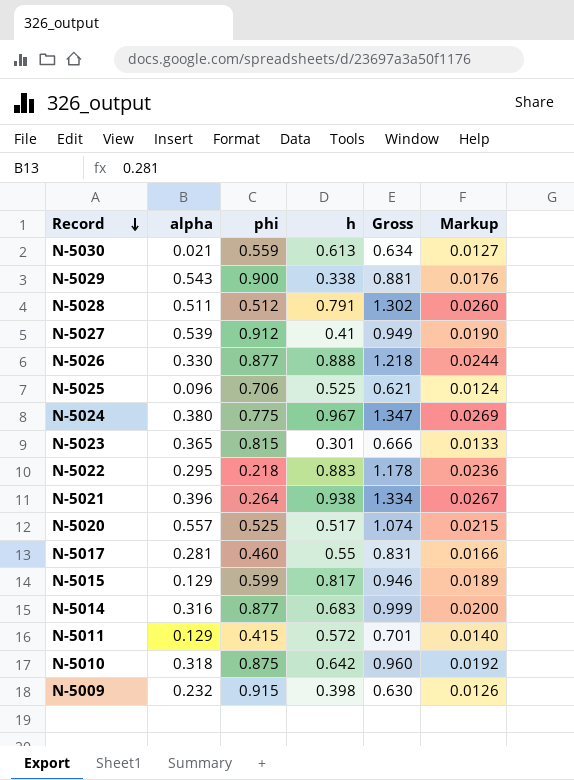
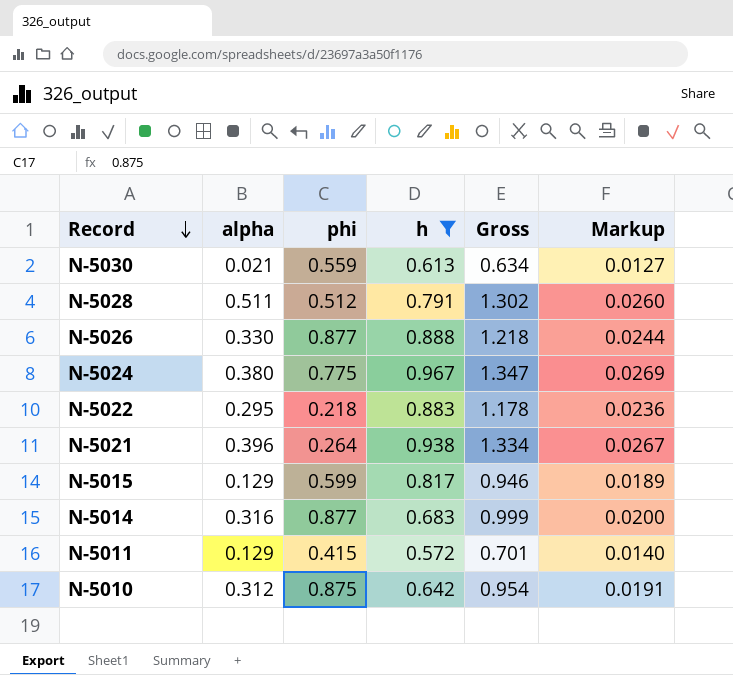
filter: none -> h >= 0.572
N-5010 | alpha: 0.318 -> 0.312
N-5010 | Gross: 0.960 -> 0.954
N-5010 | Markup: 0.0192 -> 0.0191

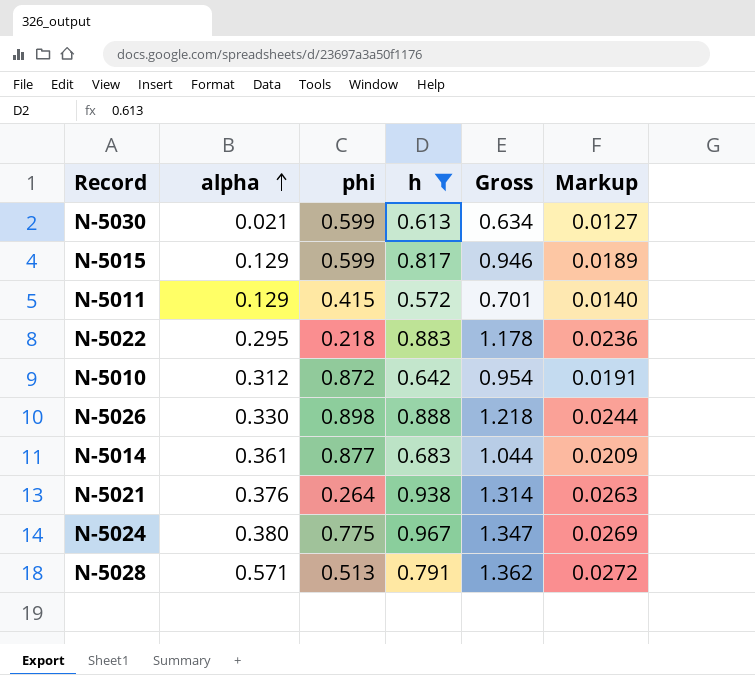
row order: Record descending -> alpha ascending
N-5030 | phi: 0.559 -> 0.599
N-5010 | phi: 0.875 -> 0.872
N-5026 | phi: 0.877 -> 0.898
N-5014 | alpha: 0.316 -> 0.361
N-5014 | Gross: 0.999 -> 1.044
N-5014 | Markup: 0.0200 -> 0.0209
N-5021 | alpha: 0.396 -> 0.376
N-5021 | Gross: 1.334 -> 1.314
N-5021 | Markup: 0.0267 -> 0.0263
N-5028 | alpha: 0.511 -> 0.571
N-5028 | phi: 0.512 -> 0.513
N-5028 | Gross: 1.302 -> 1.362
N-5028 | Markup: 0.0260 -> 0.0272

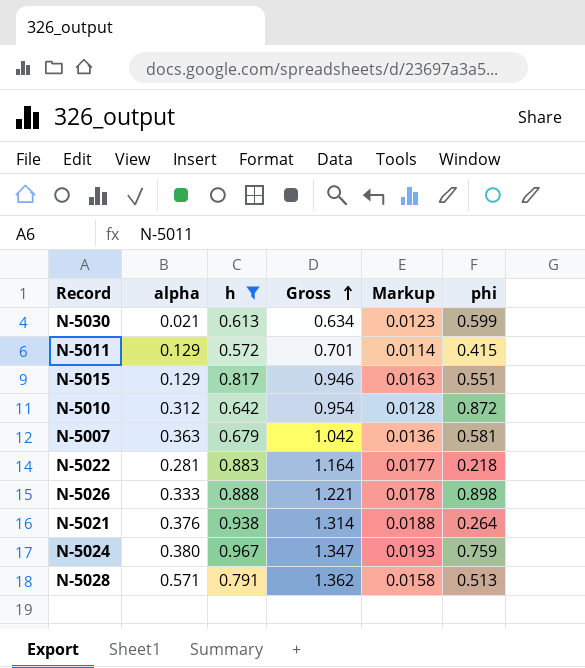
row order: alpha ascending -> Gross ascending
column Markup | formula: [Gross] * 0.02 -> [h] * 0.02
column phi | position: 3 -> 6
row N-5014: 0.361 | 0.877 | 0.683 | 1.044 | 0.0209 -> none
N-5015 | phi: 0.599 -> 0.551
row N-5007: none -> 0.363 | 0.679 | 1.042 | 0.0136 | 0.581
N-5022 | alpha: 0.295 -> 0.281
N-5022 | Gross: 1.178 -> 1.164
N-5026 | alpha: 0.330 -> 0.333
N-5026 | Gross: 1.218 -> 1.221
N-5024 | phi: 0.775 -> 0.759

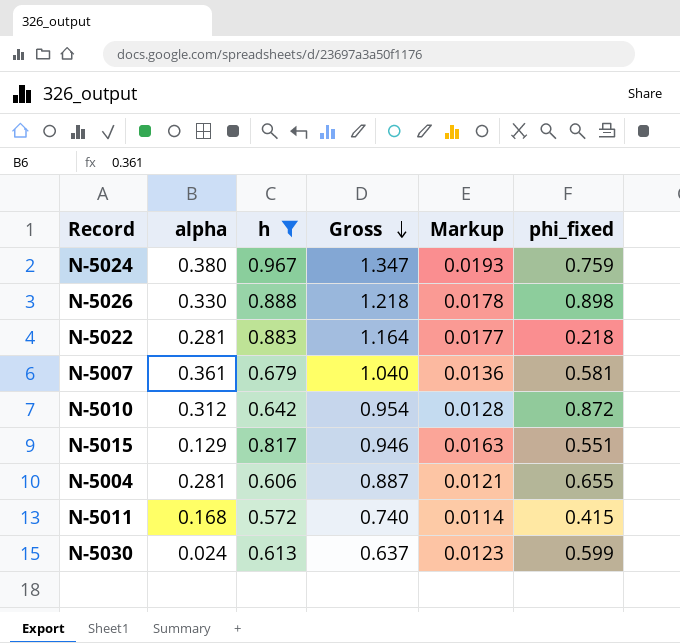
row order: Gross ascending -> Gross descending
column name: phi -> phi_fixed
row N-5021: 0.376 | 0.938 | 1.314 | 0.0188 | 0.264 -> none
row N-5028: 0.571 | 0.791 | 1.362 | 0.0158 | 0.513 -> none
N-5026 | alpha: 0.333 -> 0.330
N-5026 | Gross: 1.221 -> 1.218
N-5007 | alpha: 0.363 -> 0.361
N-5007 | Gross: 1.042 -> 1.040
row N-5004: none -> 0.281 | 0.606 | 0.887 | 0.0121 | 0.655
N-5011 | alpha: 0.129 -> 0.168
N-5011 | Gross: 0.701 -> 0.740
N-5030 | alpha: 0.021 -> 0.024
N-5030 | Gross: 0.634 -> 0.637

